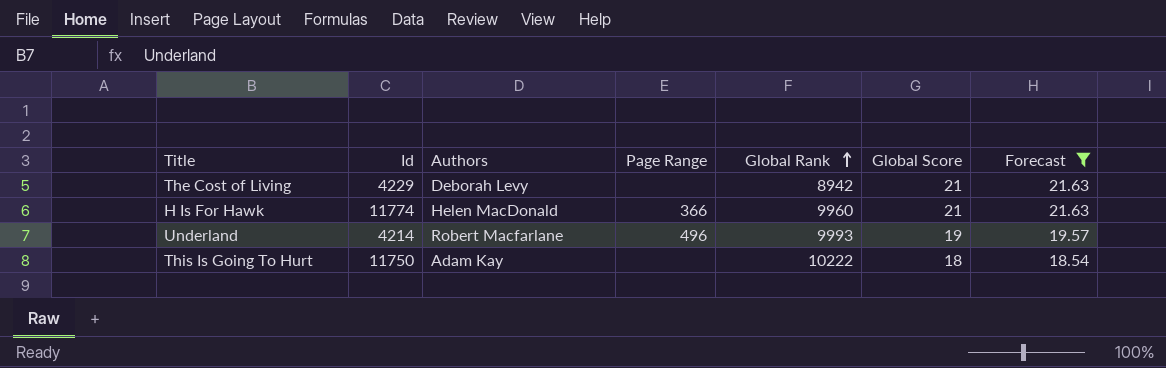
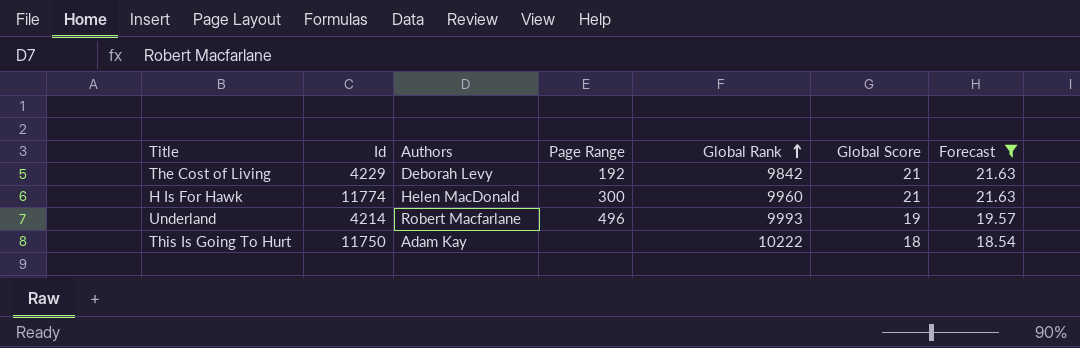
The Cost of Living | Page Range: none -> 192
The Cost of Living | Global Rank: 8942 -> 9842
H Is For Hawk | Page Range: 366 -> 300

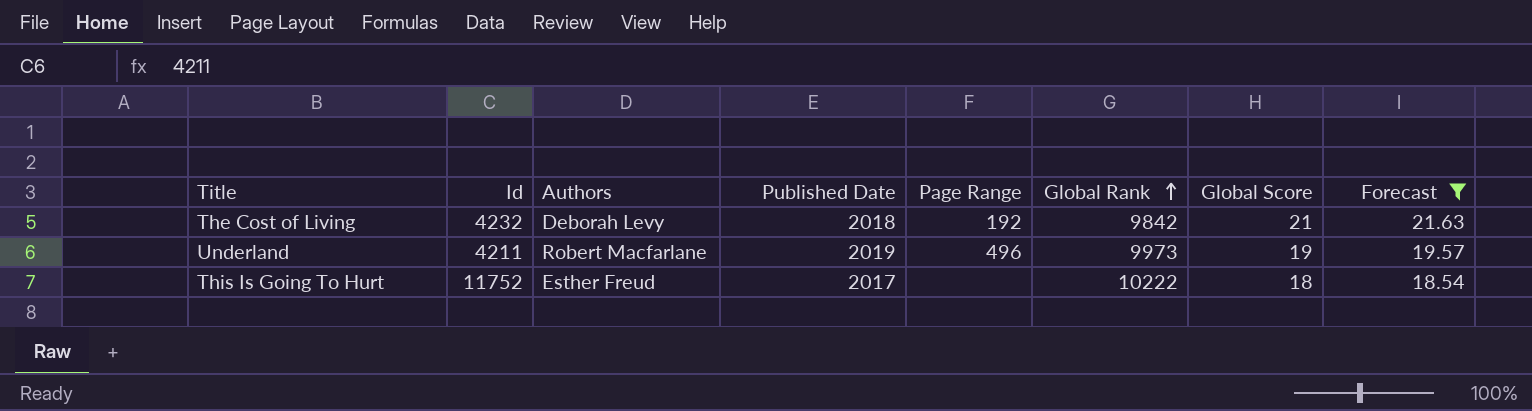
column Published Date | position: none -> 4
row H Is For Hawk: 11774 | Helen MacDonald | 300 | 9960 | 21 | 21.63 -> none
The Cost of Living | Id: 4229 -> 4232
Underland | Id: 4214 -> 4211
Underland | Global Rank: 9993 -> 9973
This Is Going To Hurt | Id: 11750 -> 11752
This Is Going To Hurt | Authors: Adam Kay -> Esther Freud

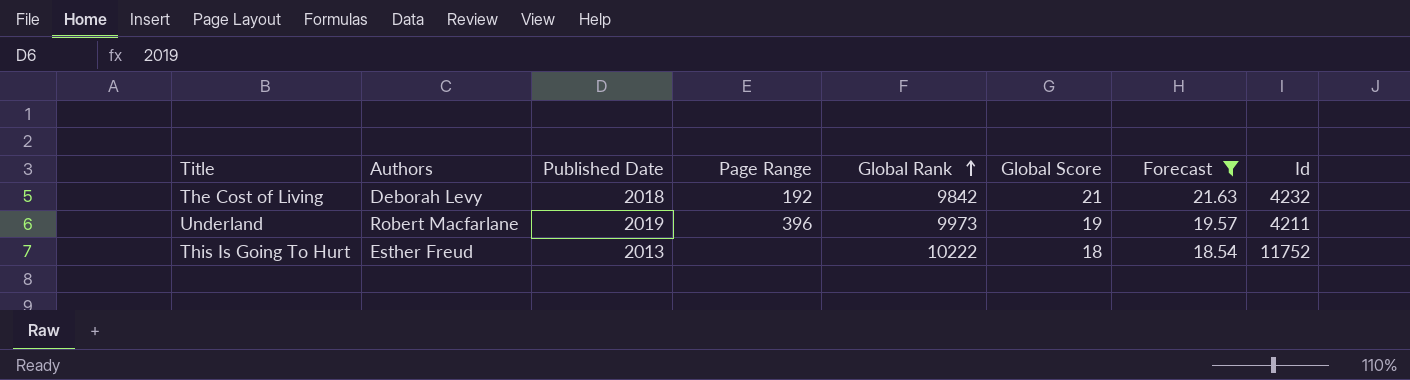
column Id | position: 2 -> 8
Underland | Page Range: 496 -> 396
This Is Going To Hurt | Published Date: 2017 -> 2013

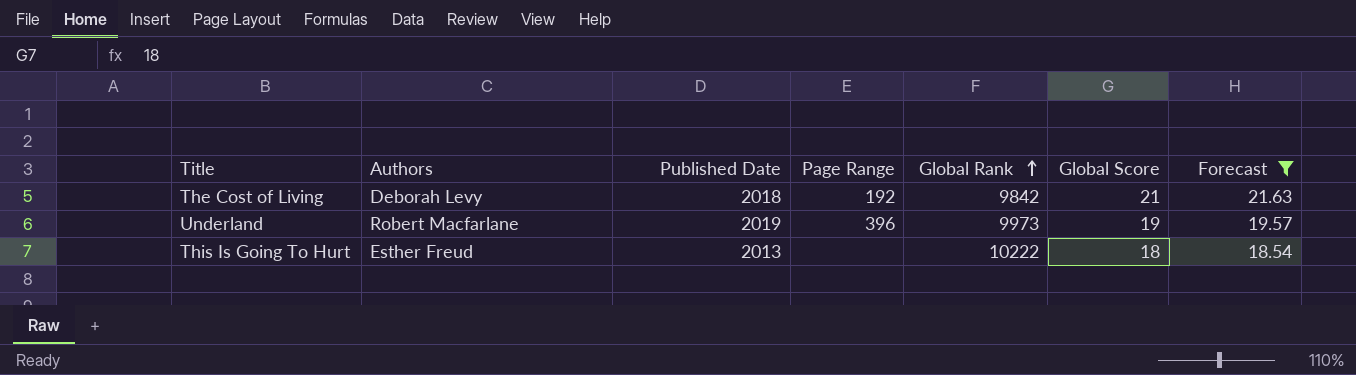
column Id | position: 8 -> none

